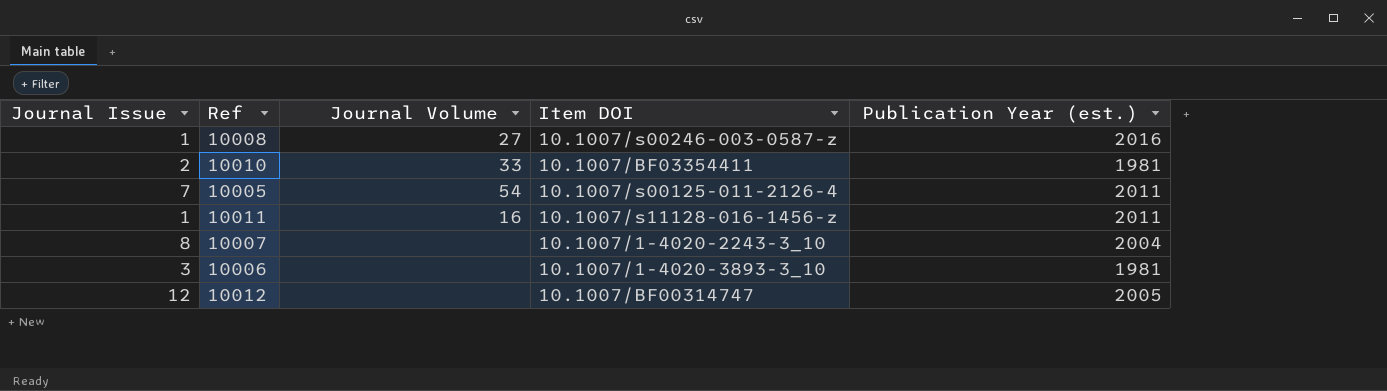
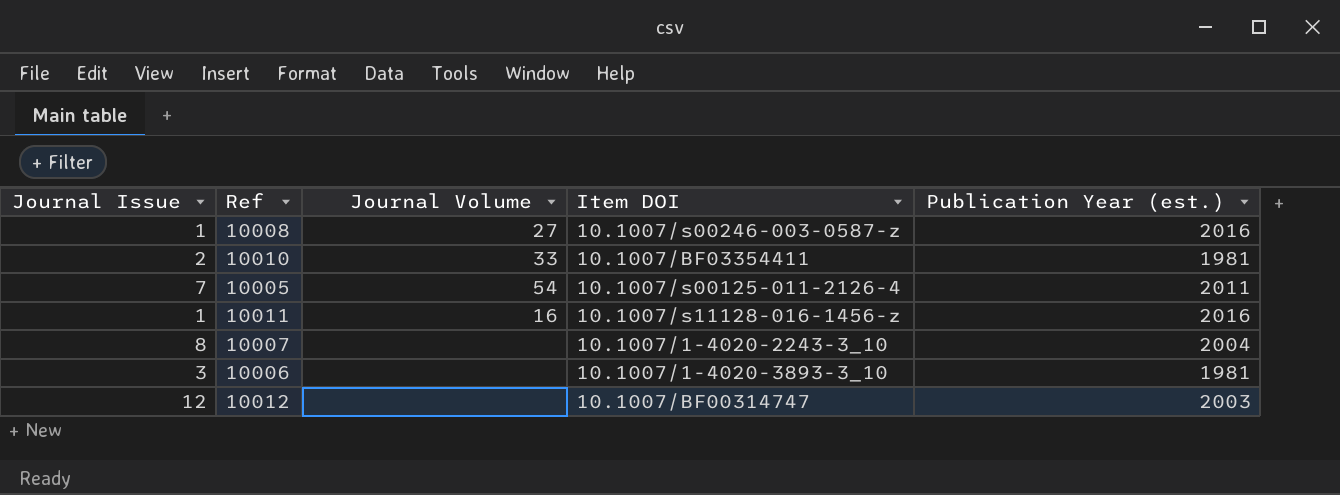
10011 | Publication Year (est.): 2011 -> 2016
10012 | Publication Year (est.): 2005 -> 2003

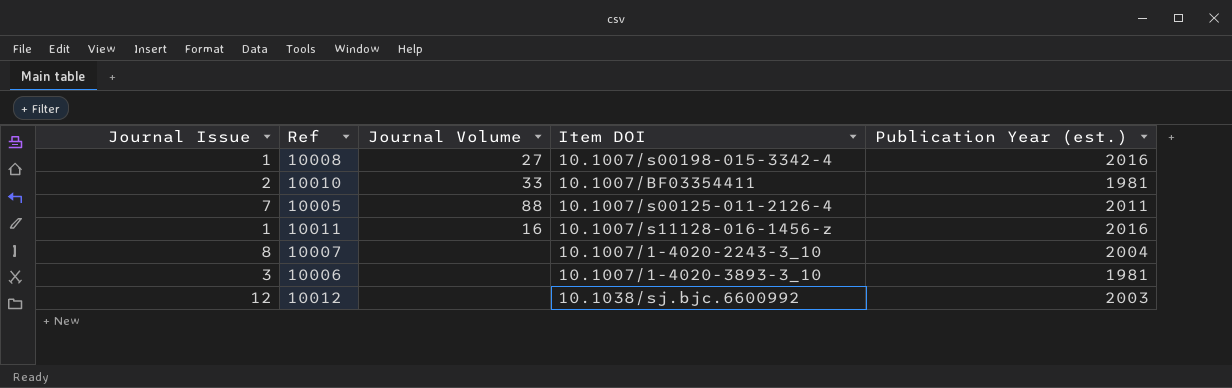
10008 | Item DOI: 10.1007/s00246-003-0587-z -> 10.1007/s00198-015-3342-4
10005 | Journal Volume: 54 -> 88
10012 | Item DOI: 10.1007/BF00314747 -> 10.1038/sj.bjc.6600992

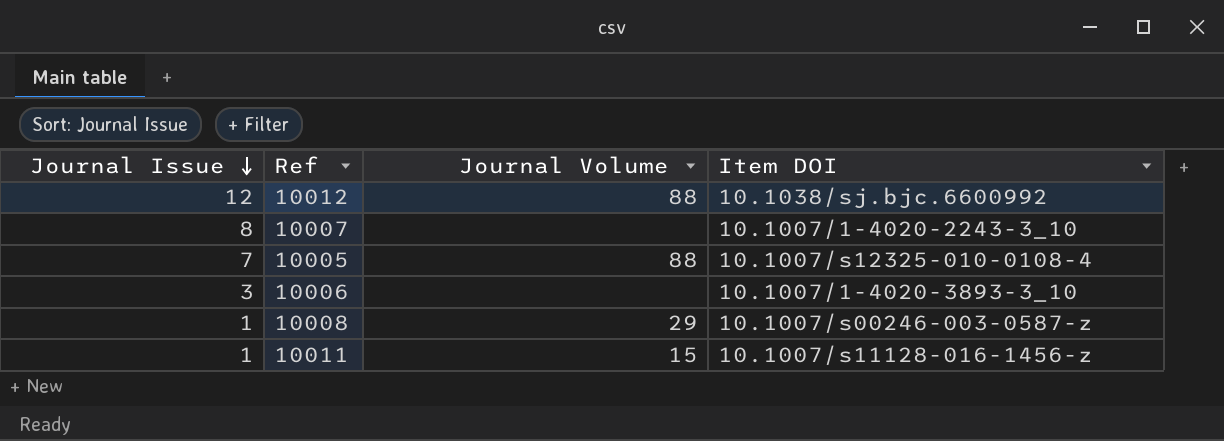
row order: none -> Journal Issue descending
column Publication Year (est.) | position: 5 -> none
row 10010: 2 | 33 | 10.1007/BF03354411 | 1981 -> none
10012 | Journal Volume: none -> 88
10005 | Item DOI: 10.1007/s00125-011-2126-4 -> 10.1007/s12325-010-0108-4
10008 | Journal Volume: 27 -> 29
10008 | Item DOI: 10.1007/s00198-015-3342-4 -> 10.1007/s00246-003-0587-z
10011 | Journal Volume: 16 -> 15

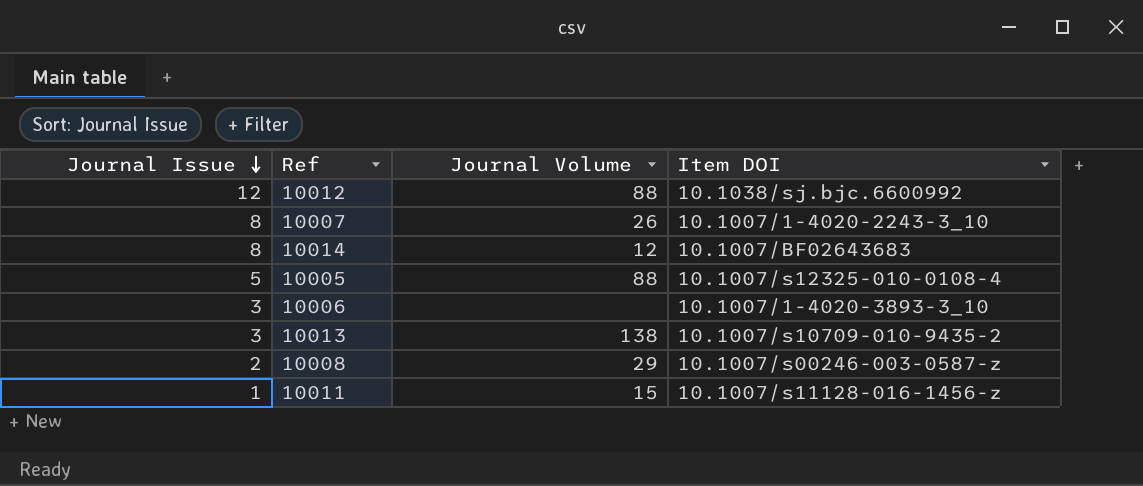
10007 | Journal Volume: none -> 26
row 10014: none -> 8 | 12 | 10.1007/BF02643683
10005 | Journal Issue: 7 -> 5
row 10013: none -> 3 | 138 | 10.1007/s10709-010-9435-2
10008 | Journal Issue: 1 -> 2

